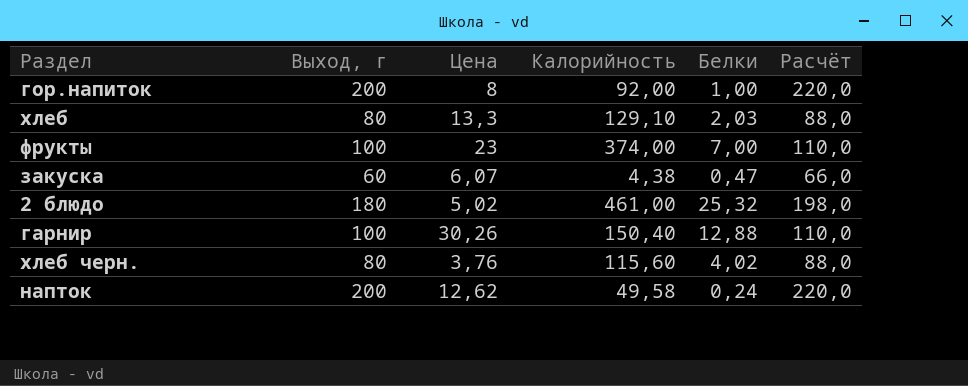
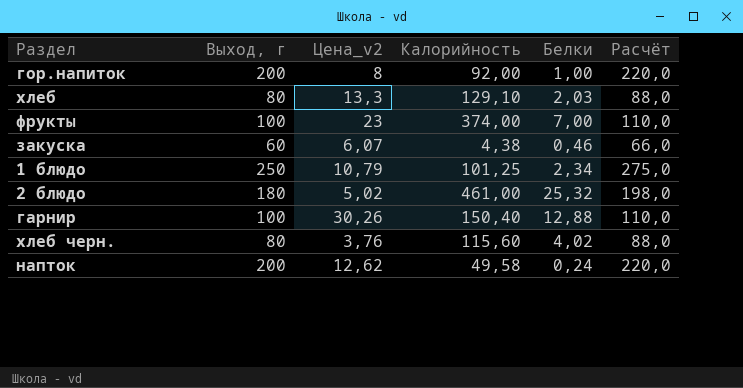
column name: Цена -> Цена_v2
закуска | Белки: 0,47 -> 0,46
row 1 блюдо: none -> 250 | 10,79 | 101,25 | 2,34 | 275,0

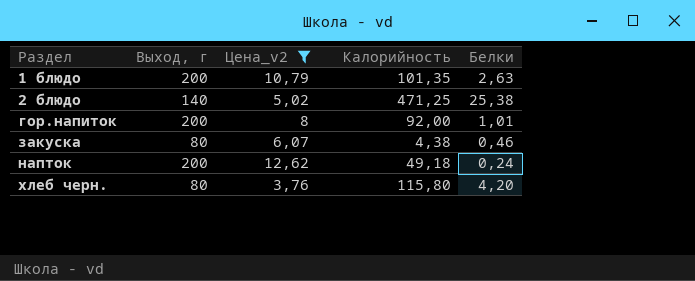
filter: none -> Цена_v2 <= 12,62
row order: none -> Раздел ascending
column Расчёт | formula: [Выход, г] * 1,1 -> none
1 блюдо | Выход, г: 250 -> 200
1 блюдо | Калорийность: 101,25 -> 101,35
1 блюдо | Белки: 2,34 -> 2,63
2 блюдо | Выход, г: 180 -> 140
2 блюдо | Калорийность: 461,00 -> 471,25
2 блюдо | Белки: 25,32 -> 25,38
гор.напиток | Белки: 1,00 -> 1,01
закуска | Выход, г: 60 -> 80
напток | Калорийность: 49,58 -> 49,18
хлеб черн. | Калорийность: 115,60 -> 115,80
хлеб черн. | Белки: 4,02 -> 4,20

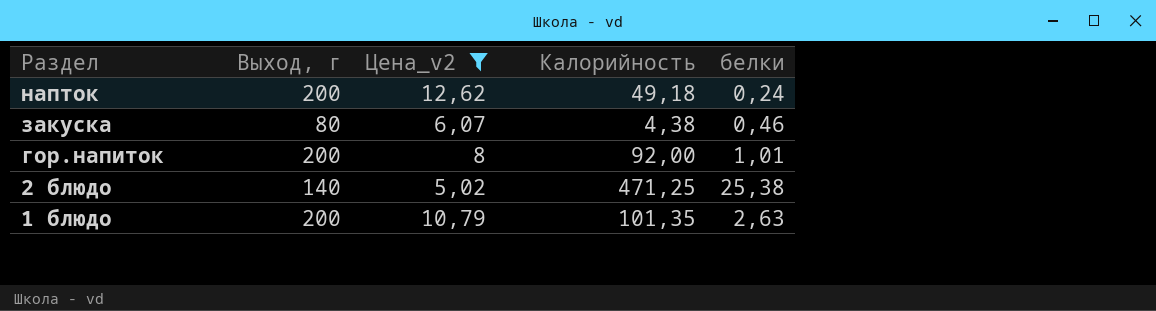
row order: Раздел ascending -> Раздел descending
column name: Белки -> белки
row хлеб черн.: 80 | 3,76 | 115,80 | 4,20 -> none

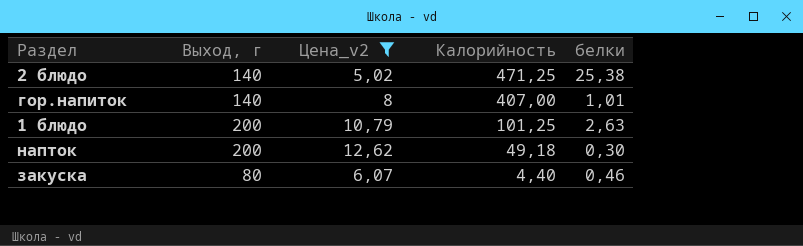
row order: Раздел descending -> Калорийность descending
гор.напиток | Выход, г: 200 -> 140
гор.напиток | Калорийность: 92,00 -> 407,00
1 блюдо | Калорийность: 101,35 -> 101,25
напток | белки: 0,24 -> 0,30
закуска | Калорийность: 4,38 -> 4,40

